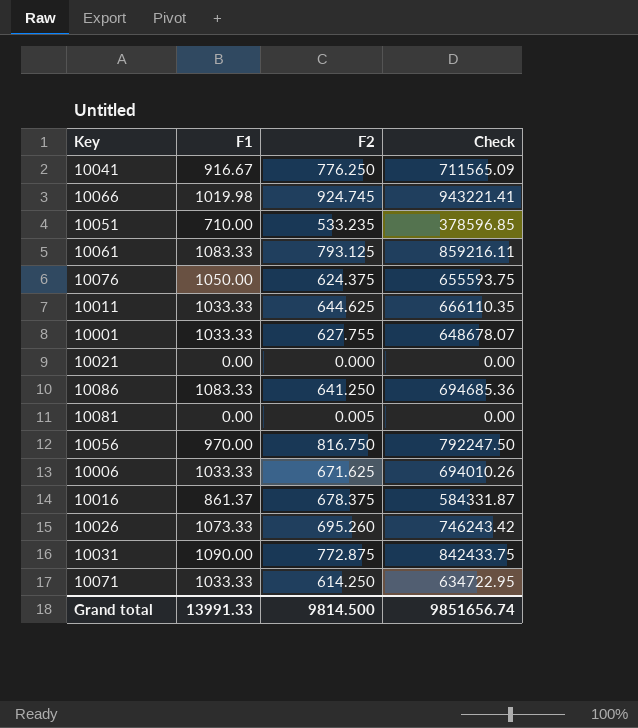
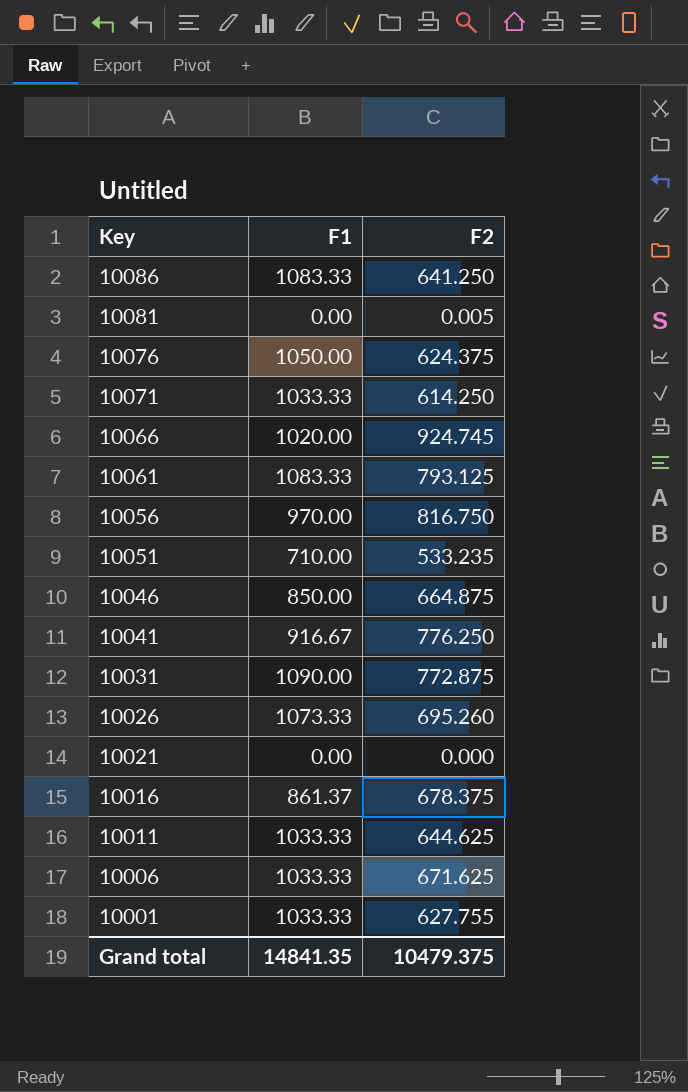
row order: none -> Key descending
column Check | formula: [F1] * [F2] -> none
10066 | F1: 1019.98 -> 1020.00
row 10046: none -> 850.00 | 664.875
Grand total | F1: 13991.33 -> 14841.35
Grand total | F2: 9814.500 -> 10479.375

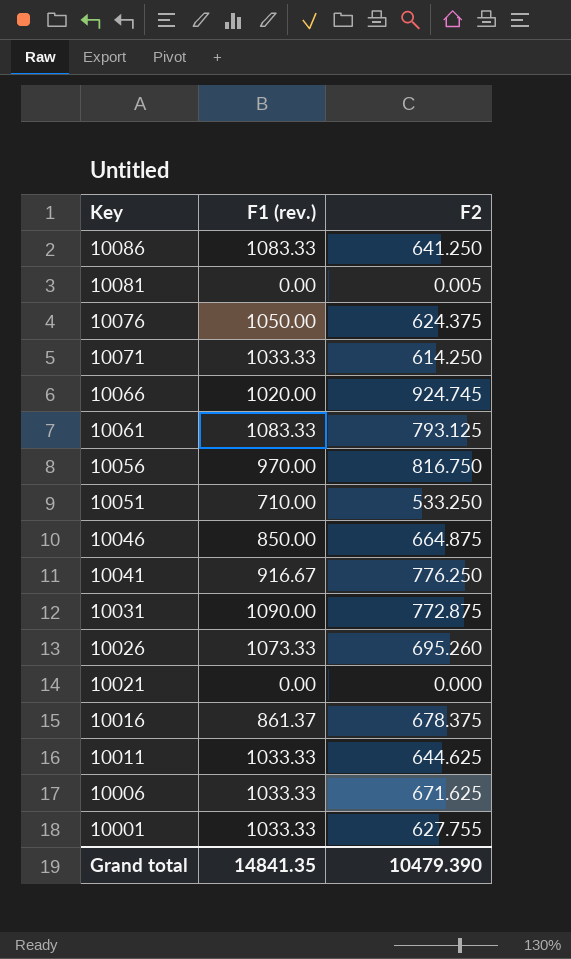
column name: F1 -> F1 (rev.)
10051 | F2: 533.235 -> 533.250
Grand total | F2: 10479.375 -> 10479.390

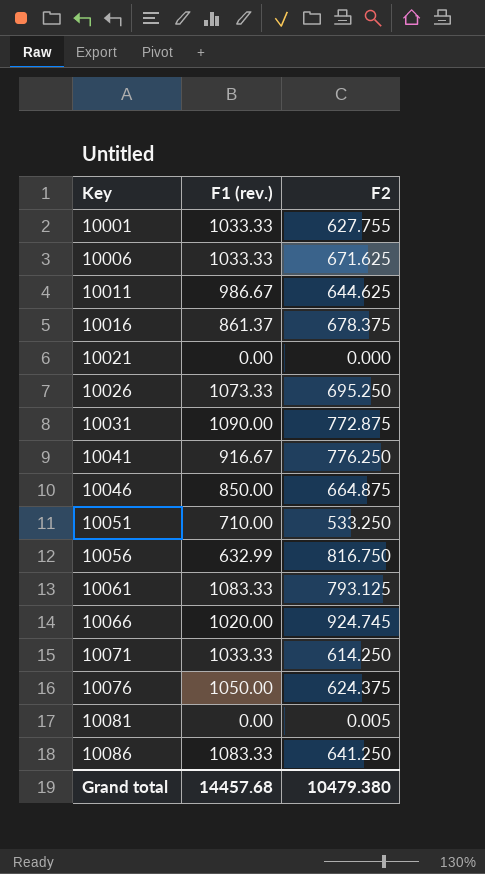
row order: Key descending -> Key ascending
10011 | F1 (rev.): 1033.33 -> 986.67
10026 | F2: 695.260 -> 695.250
10056 | F1 (rev.): 970.00 -> 632.99
Grand total | F1 (rev.): 14841.35 -> 14457.68
Grand total | F2: 10479.390 -> 10479.380

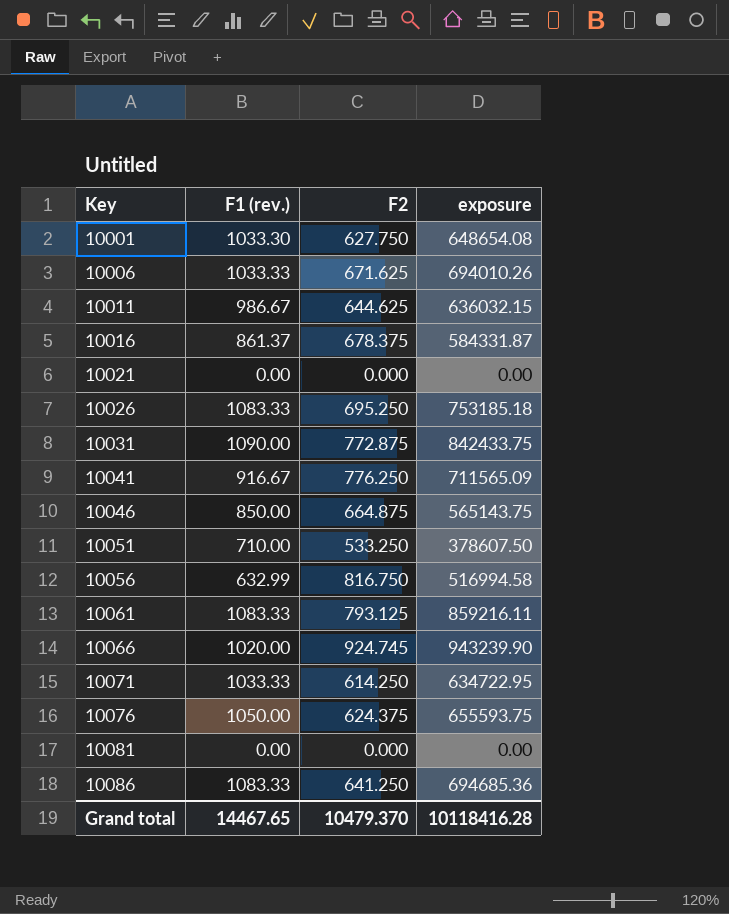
column exposure | formula: none -> [F1 (rev.)] * [F2]
10001 | F1 (rev.): 1033.33 -> 1033.30
10001 | F2: 627.755 -> 627.750
10026 | F1 (rev.): 1073.33 -> 1083.33
10081 | F2: 0.005 -> 0.000
Grand total | F1 (rev.): 14457.68 -> 14467.65
Grand total | F2: 10479.380 -> 10479.370

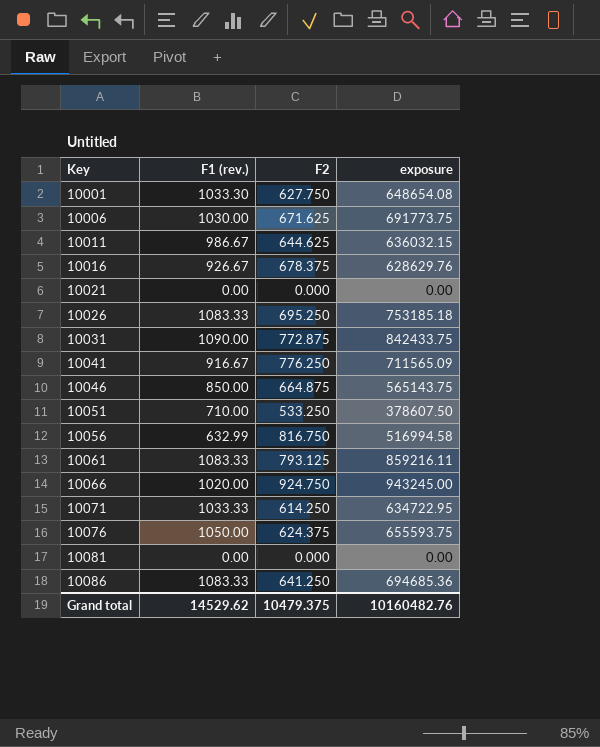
10006 | F1 (rev.): 1033.33 -> 1030.00
10006 | exposure: 694010.26 -> 691773.75
10016 | F1 (rev.): 861.37 -> 926.67
10016 | exposure: 584331.87 -> 628629.76
10066 | F2: 924.745 -> 924.750
10066 | exposure: 943239.90 -> 943245.00
Grand total | F1 (rev.): 14467.65 -> 14529.62
Grand total | F2: 10479.370 -> 10479.375
Grand total | exposure: 10118416.28 -> 10160482.76

